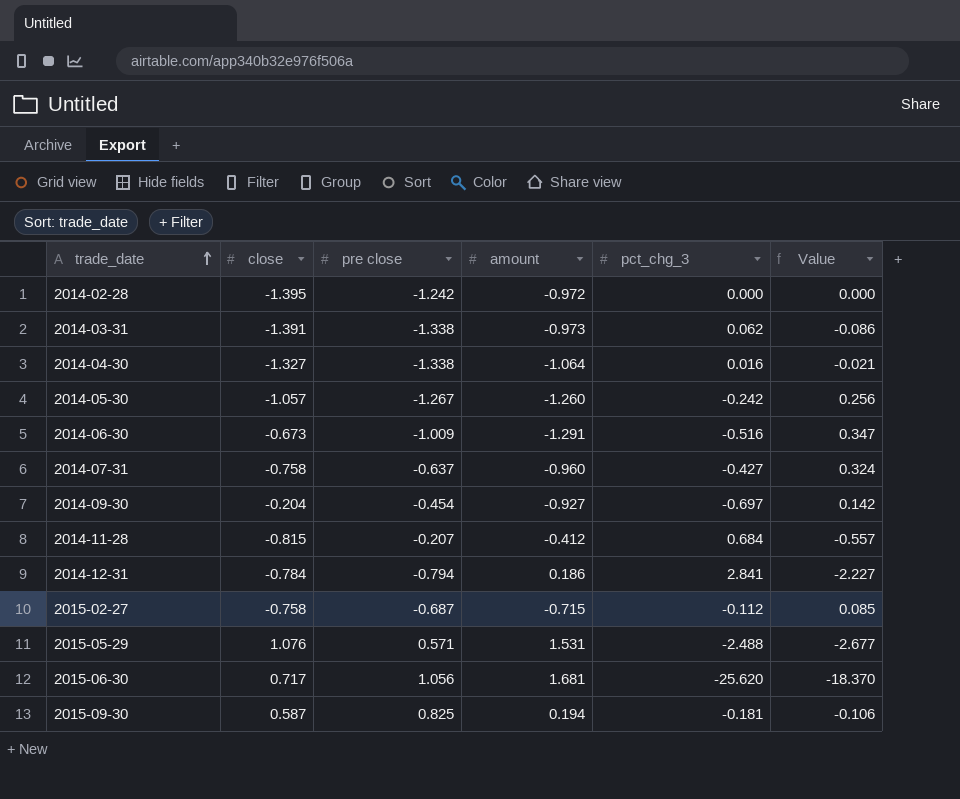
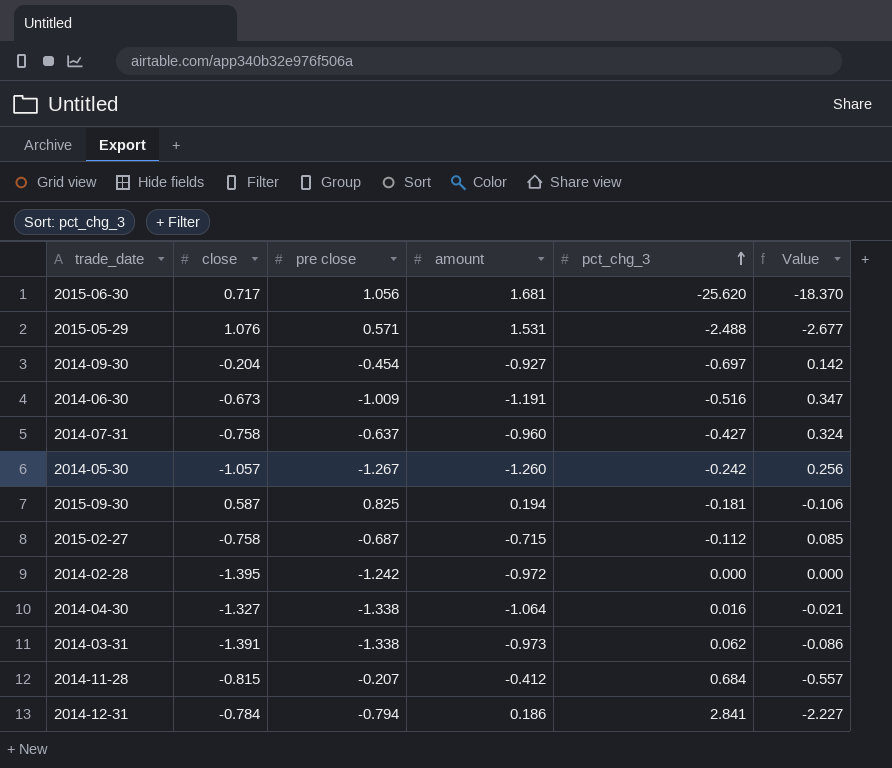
row order: trade_date ascending -> pct_chg_3 ascending
2014-06-30 | amount: -1.291 -> -1.191

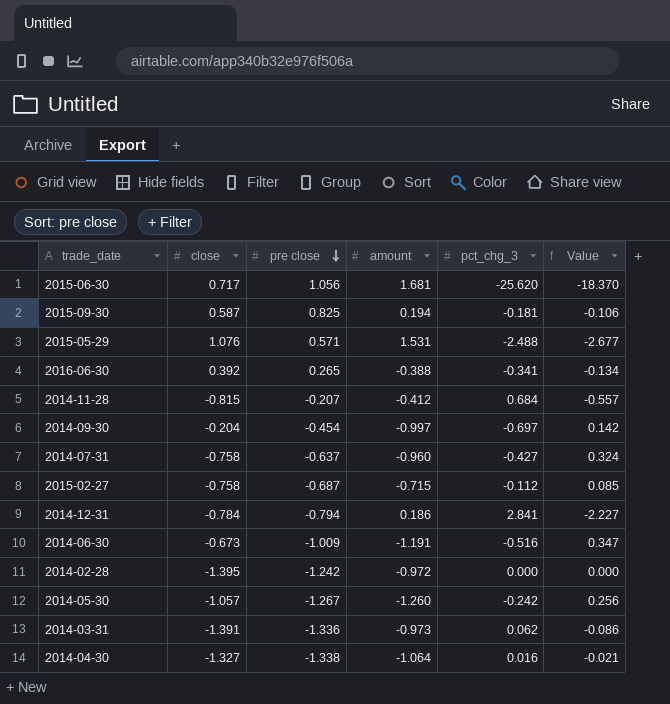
row order: pct_chg_3 ascending -> pre close descending
row 2016-06-30: none -> 0.392 | 0.265 | -0.388 | -0.341 | -0.134
2014-09-30 | amount: -0.927 -> -0.997
2014-03-31 | pre close: -1.338 -> -1.336

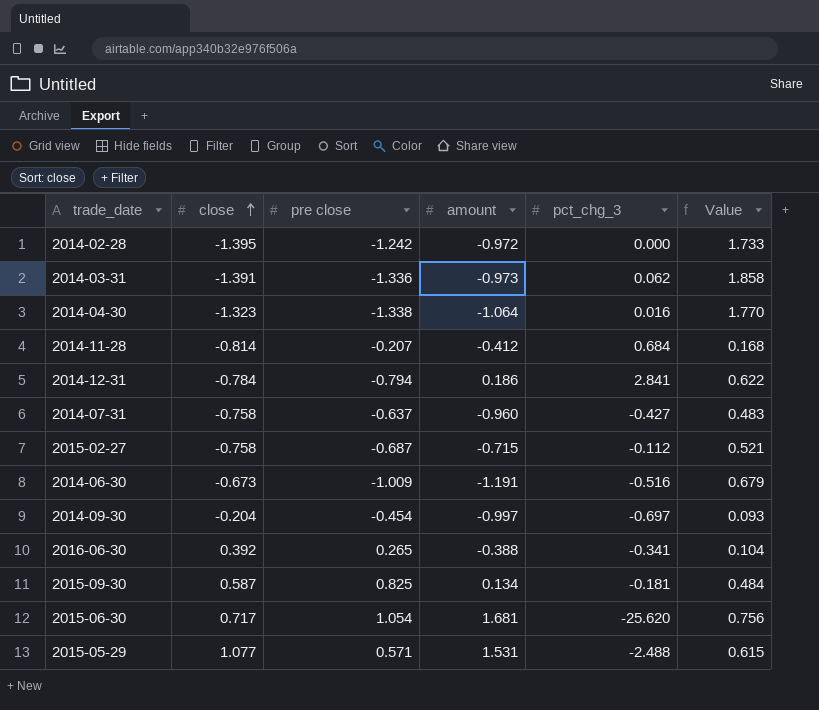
row order: pre close descending -> close ascending
column Value | formula: [close] * [pct_chg_3] -> [close] * [pre close]
row 2014-05-30: -1.057 | -1.267 | -1.260 | -0.242 | 0.256 -> none
2014-04-30 | close: -1.327 -> -1.323
2014-11-28 | close: -0.815 -> -0.814
2015-09-30 | amount: 0.194 -> 0.134
2015-06-30 | pre close: 1.056 -> 1.054
2015-05-29 | close: 1.076 -> 1.077

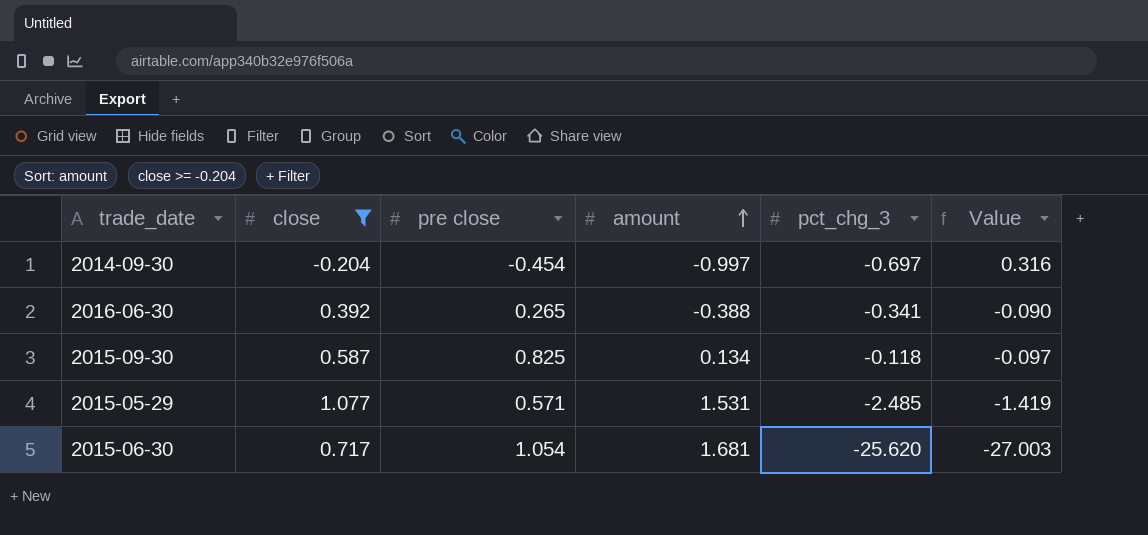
filter: none -> close >= -0.204
row order: close ascending -> amount ascending
column Value | formula: [close] * [pre close] -> [pre close] * [pct_chg_3]
2015-09-30 | pct_chg_3: -0.181 -> -0.118
2015-05-29 | pct_chg_3: -2.488 -> -2.485

